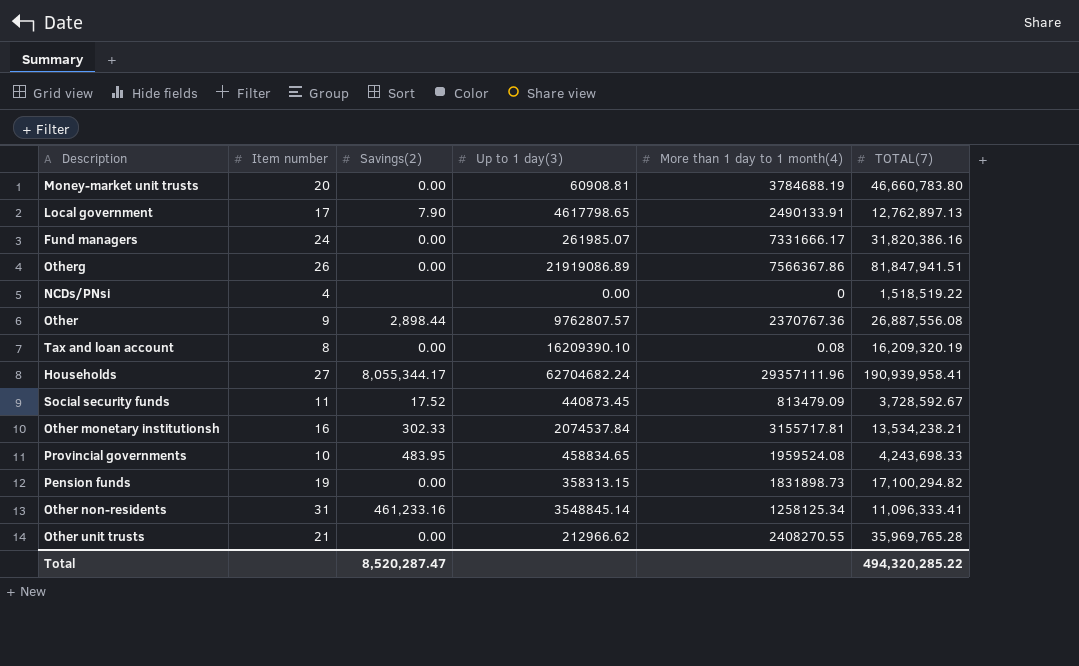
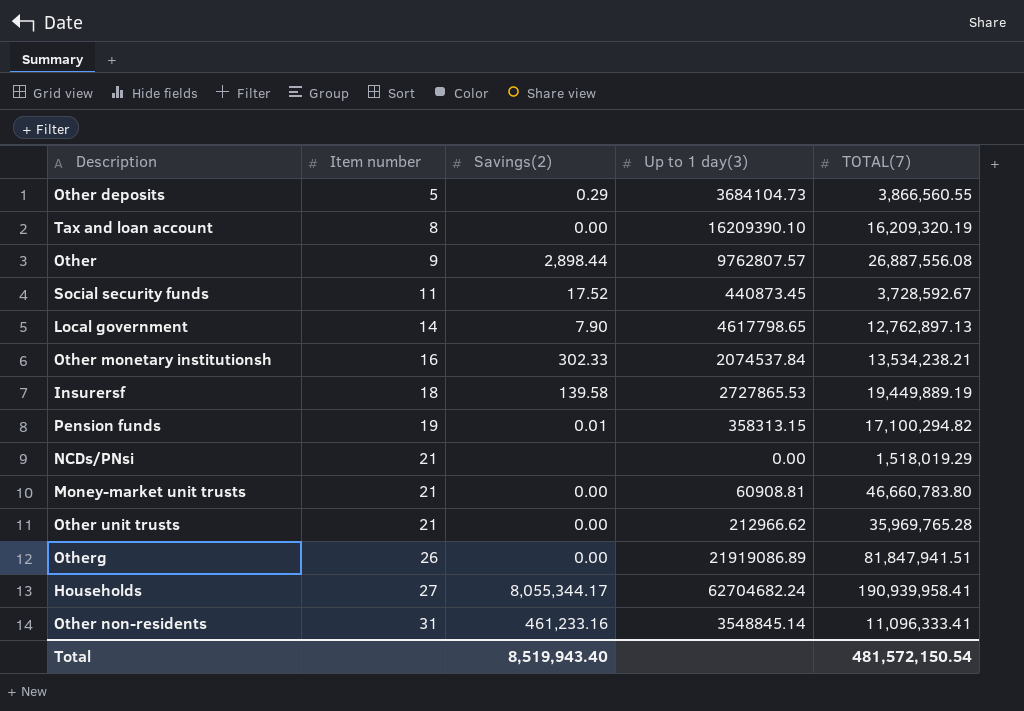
row order: none -> Item number ascending
column More than 1 day to 1 month(4) | position: 5 -> none
row Fund managers: 24 | 0.00 | 261985.07 | 7331666.17 | 31,820,386.16 -> none
row Provincial governments: 10 | 483.95 | 458834.65 | 1959524.08 | 4,243,698.33 -> none
row Other deposits: none -> 5 | 0.29 | 3684104.73 | 3,866,560.55
Local government | Item number: 17 -> 14
row Insurersf: none -> 18 | 139.58 | 2727865.53 | 19,449,889.19
Pension funds | Savings(2): 0.00 -> 0.01
NCDs/PNsi | Item number: 4 -> 21
NCDs/PNsi | TOTAL(7): 1,518,519.22 -> 1,518,019.29
Money-market unit trusts | Item number: 20 -> 21
Total | Savings(2): 8,520,287.47 -> 8,519,943.40
Total | TOTAL(7): 494,320,285.22 -> 481,572,150.54

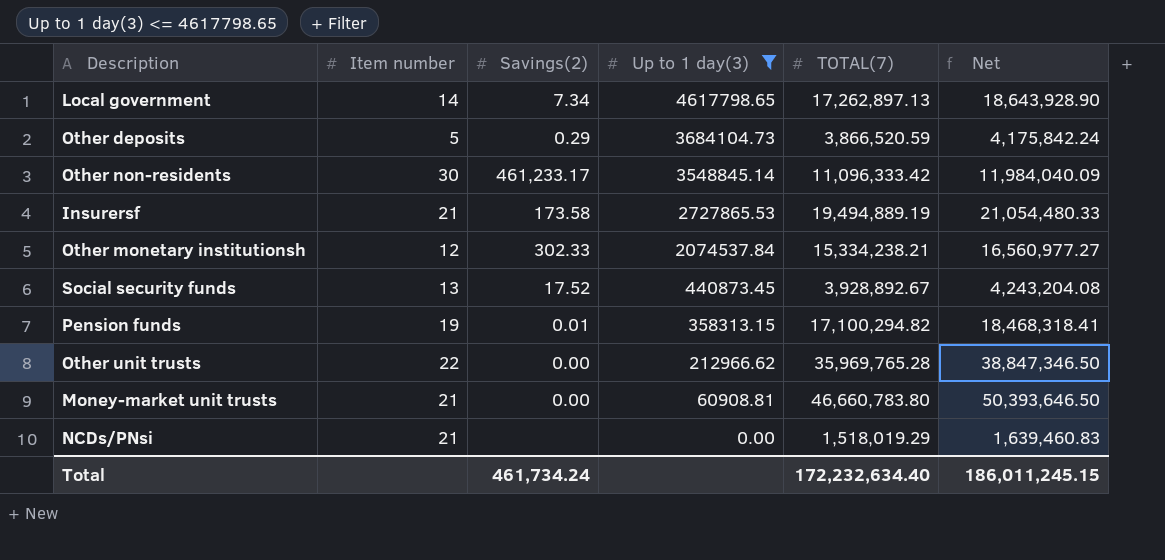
filter: none -> Up to 1 day(3) <= 4617798.65
row order: Item number ascending -> Up to 1 day(3) descending
column Net | formula: none -> [TOTAL(7)] * 1.08
Local government | Savings(2): 7.90 -> 7.34
Local government | TOTAL(7): 12,762,897.13 -> 17,262,897.13
Other deposits | TOTAL(7): 3,866,560.55 -> 3,866,520.59
Other non-residents | Item number: 31 -> 30
Other non-residents | Savings(2): 461,233.16 -> 461,233.17
Other non-residents | TOTAL(7): 11,096,333.41 -> 11,096,333.42
Insurersf | Item number: 18 -> 21
Insurersf | Savings(2): 139.58 -> 173.58
Insurersf | TOTAL(7): 19,449,889.19 -> 19,494,889.19
Other monetary institutionsh | Item number: 16 -> 12
Other monetary institutionsh | TOTAL(7): 13,534,238.21 -> 15,334,238.21
Social security funds | Item number: 11 -> 13
Social security funds | TOTAL(7): 3,728,592.67 -> 3,928,892.67
Other unit trusts | Item number: 21 -> 22
Total | Savings(2): 8,519,943.40 -> 461,734.24
Total | TOTAL(7): 481,572,150.54 -> 172,232,634.40

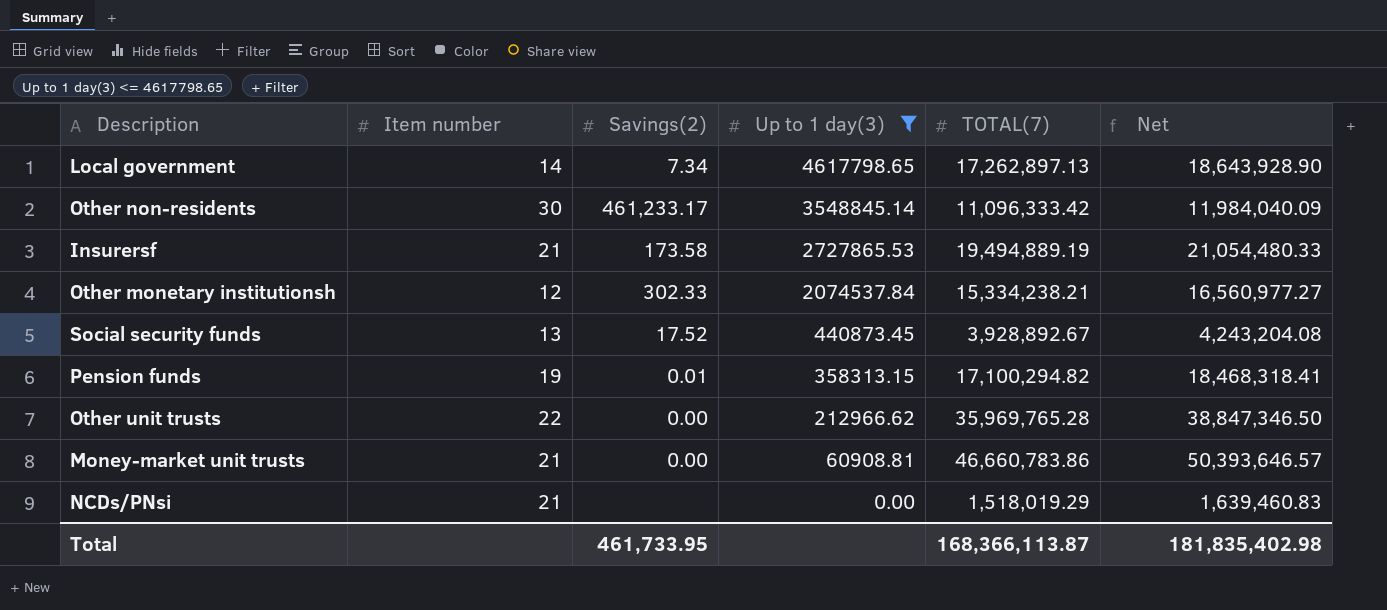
row Other deposits: 5 | 0.29 | 3684104.73 | 3,866,520.59 | 4,175,842.24 -> none
Money-market unit trusts | TOTAL(7): 46,660,783.80 -> 46,660,783.86
Money-market unit trusts | Net: 50,393,646.50 -> 50,393,646.57
Total | Savings(2): 461,734.24 -> 461,733.95
Total | TOTAL(7): 172,232,634.40 -> 168,366,113.87
Total | Net: 186,011,245.15 -> 181,835,402.98

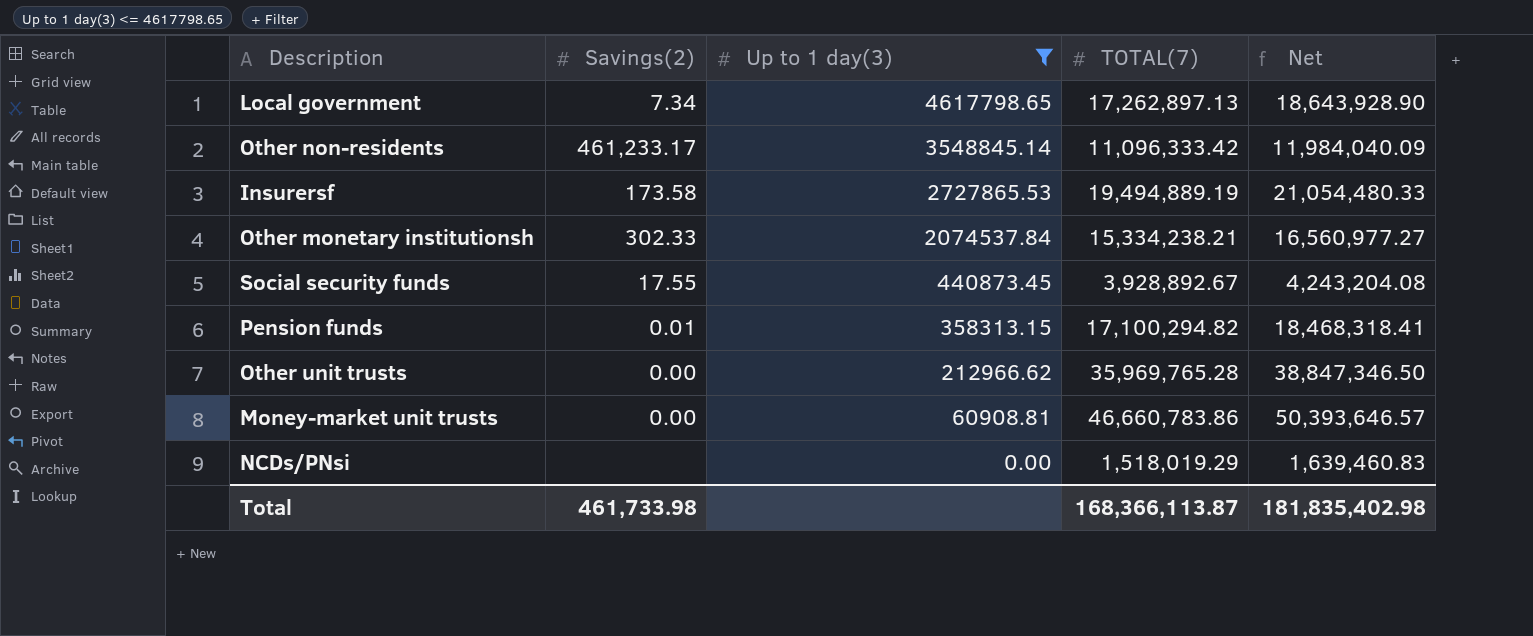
column Item number | position: 2 -> none
Social security funds | Savings(2): 17.52 -> 17.55
Total | Savings(2): 461,733.95 -> 461,733.98

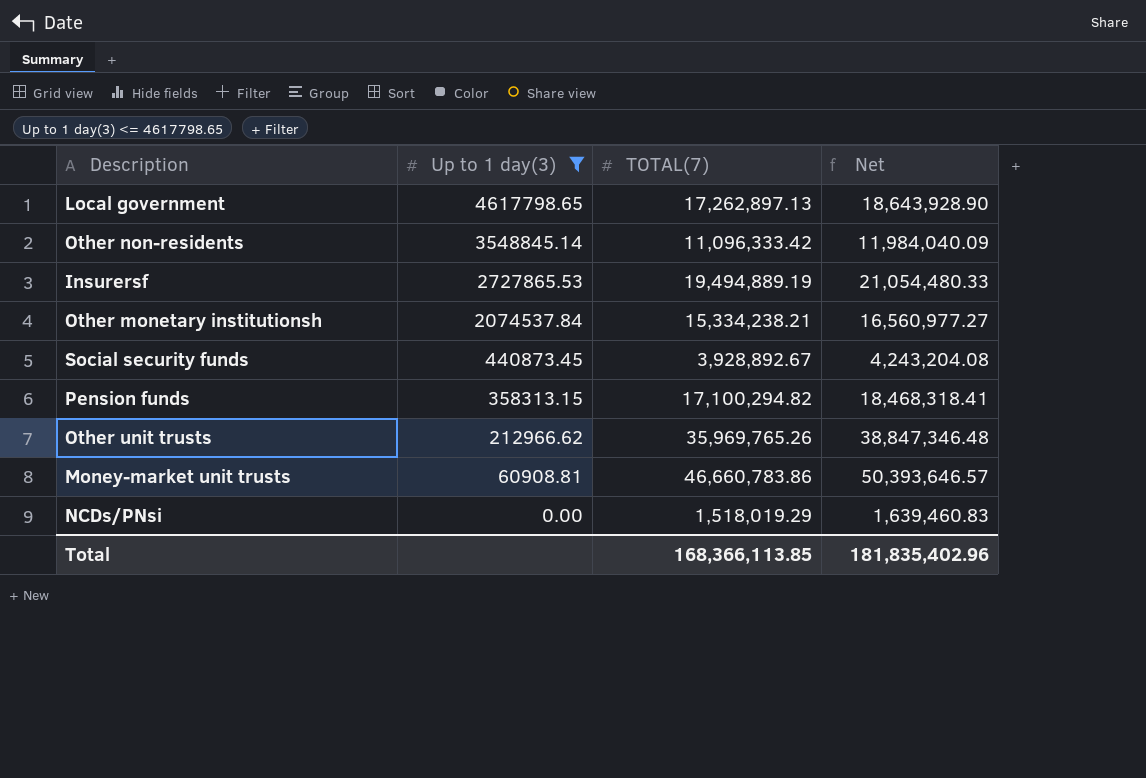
column Savings(2) | position: 2 -> none
Other unit trusts | TOTAL(7): 35,969,765.28 -> 35,969,765.26
Other unit trusts | Net: 38,847,346.50 -> 38,847,346.48
Total | TOTAL(7): 168,366,113.87 -> 168,366,113.85
Total | Net: 181,835,402.98 -> 181,835,402.96

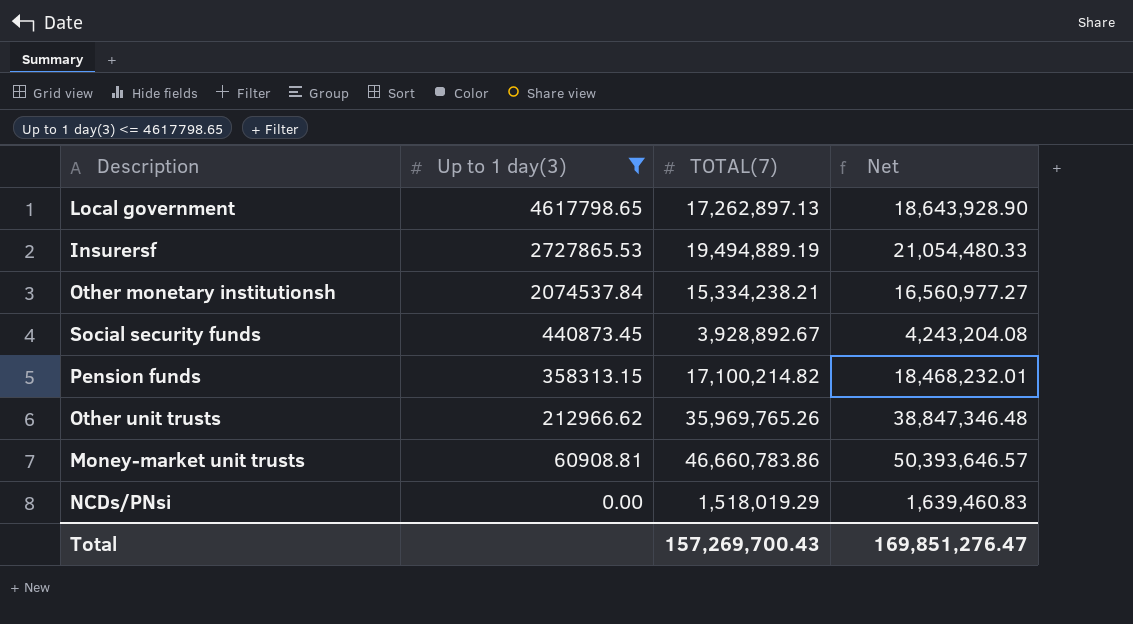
row Other non-residents: 3548845.14 | 11,096,333.42 | 11,984,040.09 -> none
Pension funds | TOTAL(7): 17,100,294.82 -> 17,100,214.82
Pension funds | Net: 18,468,318.41 -> 18,468,232.01
Total | TOTAL(7): 168,366,113.85 -> 157,269,700.43
Total | Net: 181,835,402.96 -> 169,851,276.47

